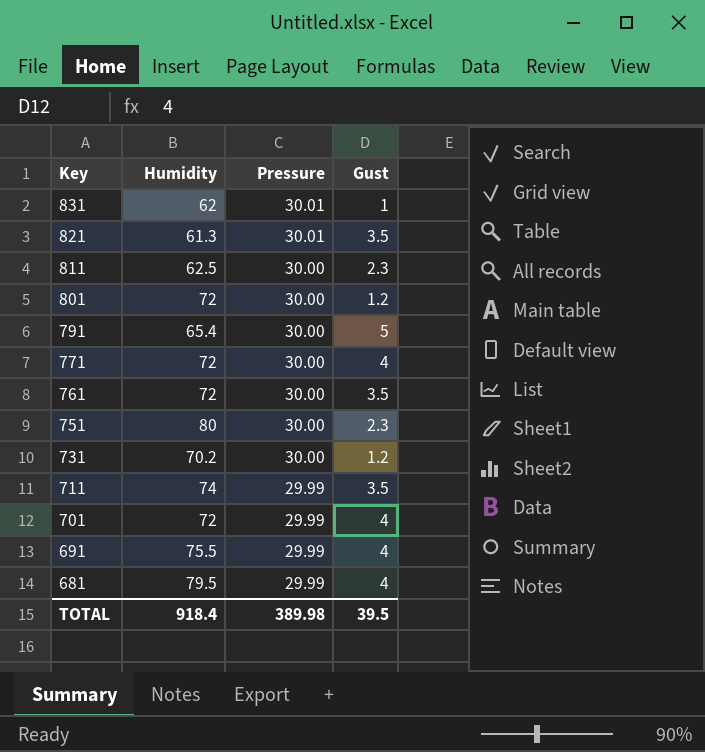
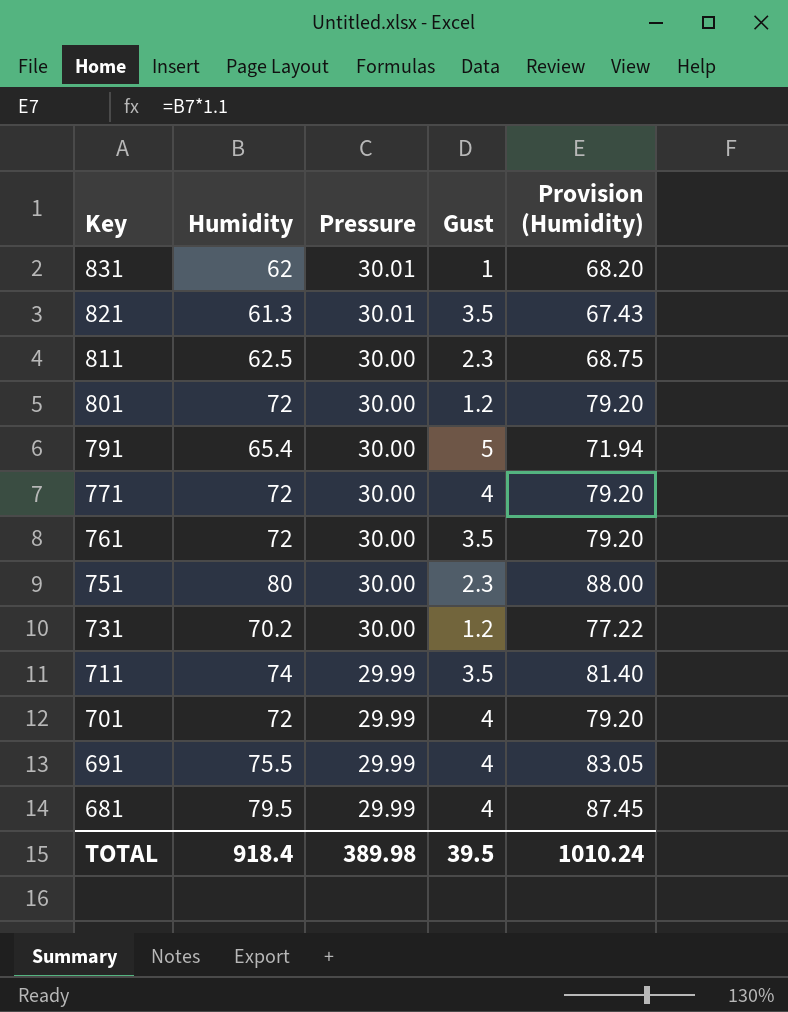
column Provision (Humidity) | formula: none -> [Humidity] * 1.1

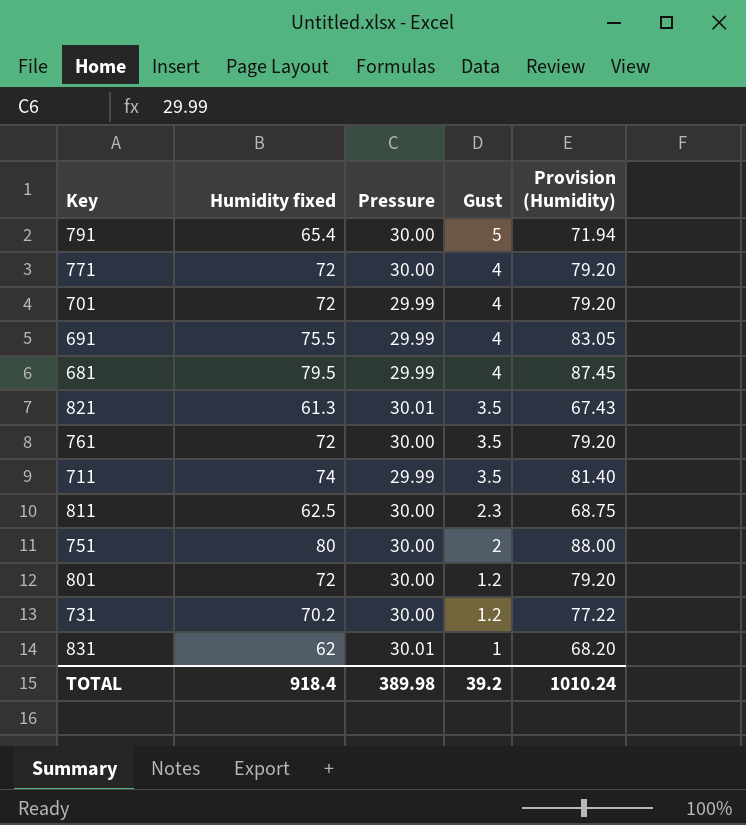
row order: Key descending -> Gust descending
column name: Humidity -> Humidity fixed
751 | Gust: 2.3 -> 2
TOTAL | Gust: 39.5 -> 39.2

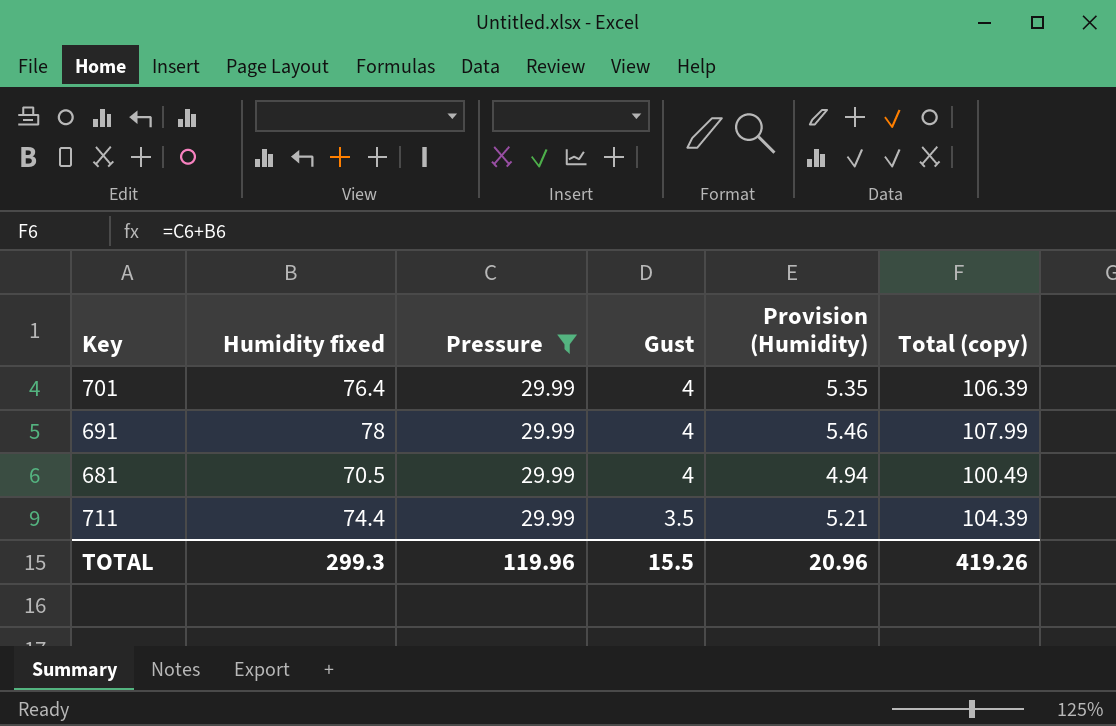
filter: none -> Pressure = 29.99
column Provision (Humidity) | formula: [Humidity fixed] * 1.1 -> [Humidity fixed] * 0.07
column Total (copy) | formula: none -> [Humidity fixed] + [Pressure]
701 | Humidity fixed: 72 -> 76.4
691 | Humidity fixed: 75.5 -> 78
681 | Humidity fixed: 79.5 -> 70.5
711 | Humidity fixed: 74 -> 74.4
TOTAL | Humidity fixed: 918.4 -> 299.3
TOTAL | Pressure: 389.98 -> 119.96
TOTAL | Gust: 39.2 -> 15.5
TOTAL | Provision (Humidity): 1010.24 -> 20.96

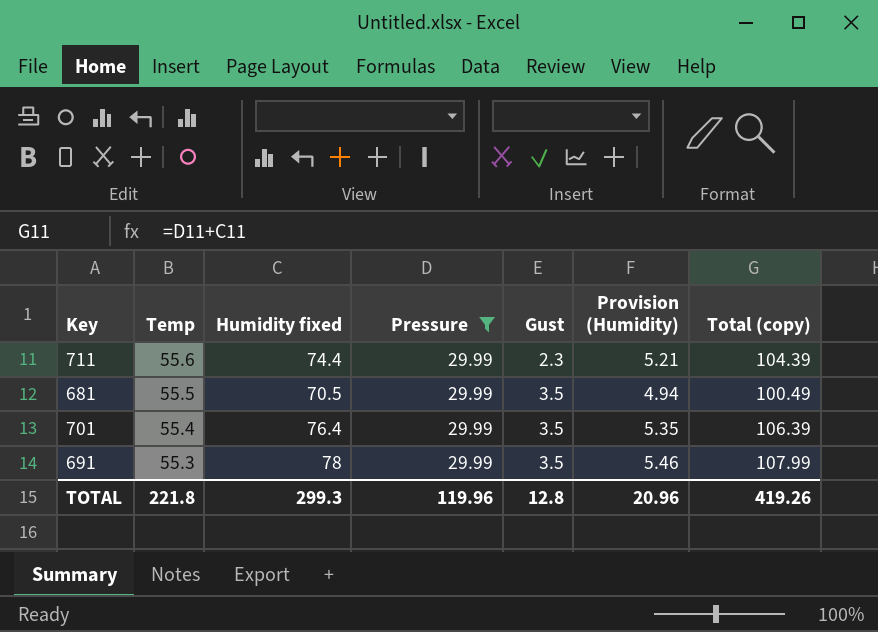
row order: Gust descending -> Temp descending
column Temp | position: none -> 2
711 | Gust: 3.5 -> 2.3
681 | Gust: 4 -> 3.5
701 | Gust: 4 -> 3.5
691 | Gust: 4 -> 3.5
TOTAL | Gust: 15.5 -> 12.8

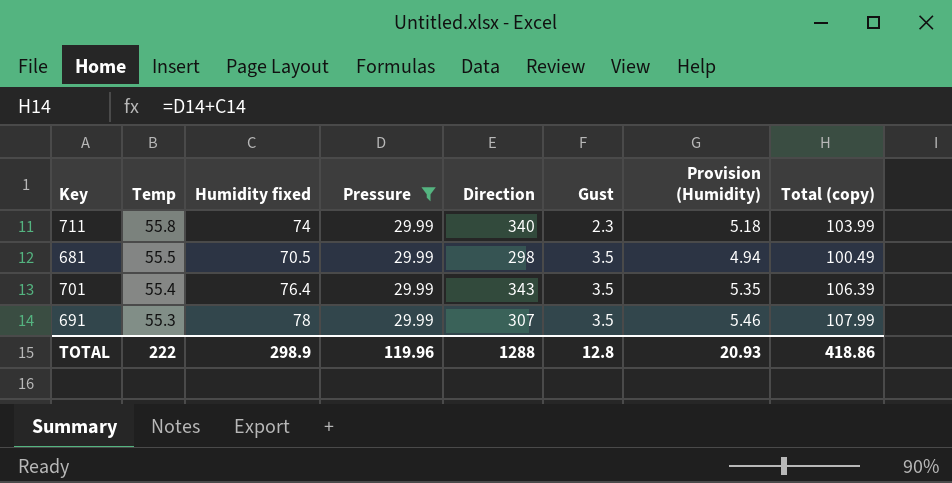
column Direction | position: none -> 5
711 | Temp: 55.6 -> 55.8
711 | Humidity fixed: 74.4 -> 74
711 | Provision (Humidity): 5.21 -> 5.18
711 | Total (copy): 104.39 -> 103.99
TOTAL | Temp: 221.8 -> 222
TOTAL | Humidity fixed: 299.3 -> 298.9
TOTAL | Provision (Humidity): 20.96 -> 20.93
TOTAL | Total (copy): 419.26 -> 418.86

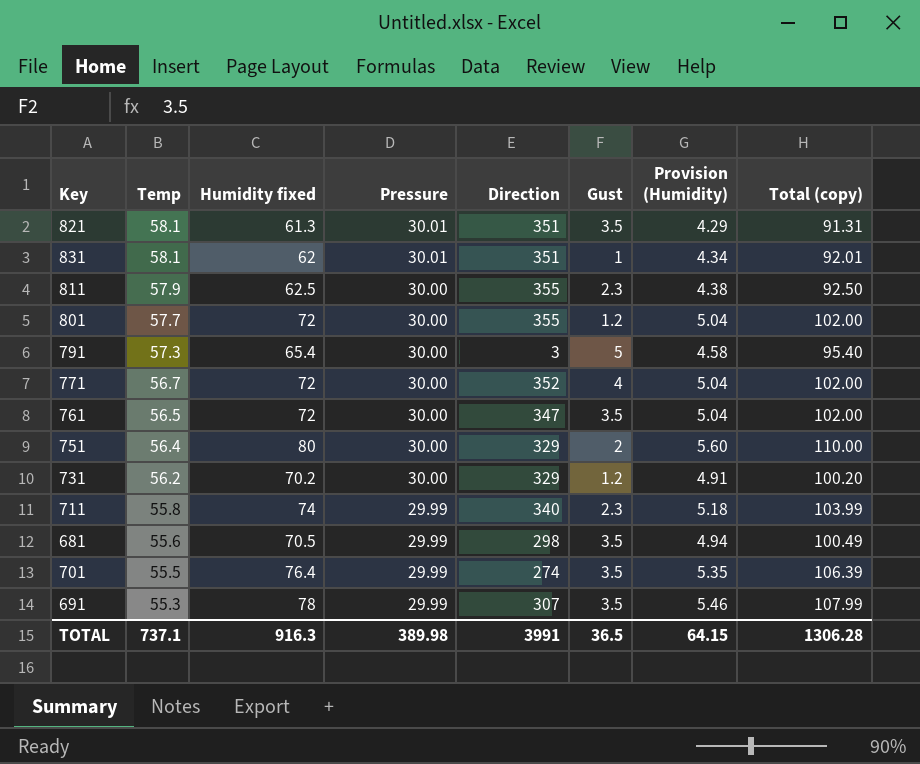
filter: Pressure = 29.99 -> none
681 | Temp: 55.5 -> 55.6
701 | Temp: 55.4 -> 55.5
701 | Direction: 343 -> 274
TOTAL | Temp: 222 -> 737.1
TOTAL | Humidity fixed: 298.9 -> 916.3
TOTAL | Pressure: 119.96 -> 389.98
TOTAL | Direction: 1288 -> 3991
TOTAL | Gust: 12.8 -> 36.5
TOTAL | Provision (Humidity): 20.93 -> 64.15
TOTAL | Total (copy): 418.86 -> 1306.28

